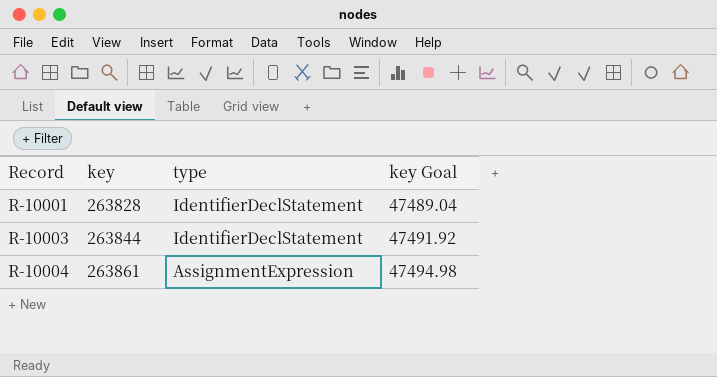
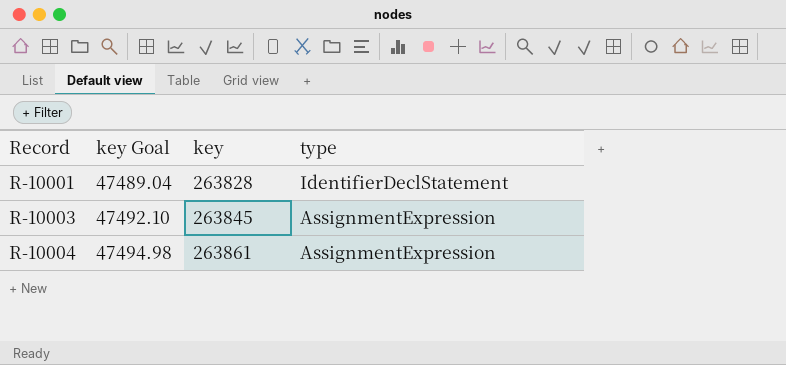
column key Goal | position: 4 -> 2
R-10003 | key Goal: 47491.92 -> 47492.10
R-10003 | key: 263844 -> 263845
R-10003 | type: IdentifierDeclStatement -> AssignmentExpression

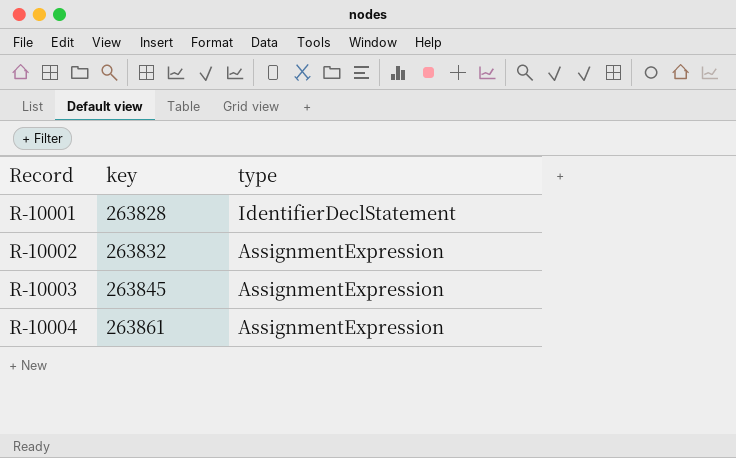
column key Goal | formula: [key] * 0.18 -> none
row R-10002: none -> 263832 | AssignmentExpression

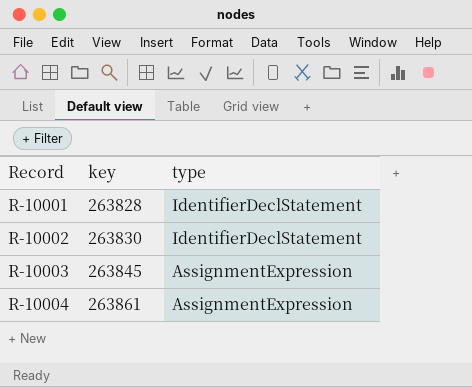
R-10002 | key: 263832 -> 263830
R-10002 | type: AssignmentExpression -> IdentifierDeclStatement

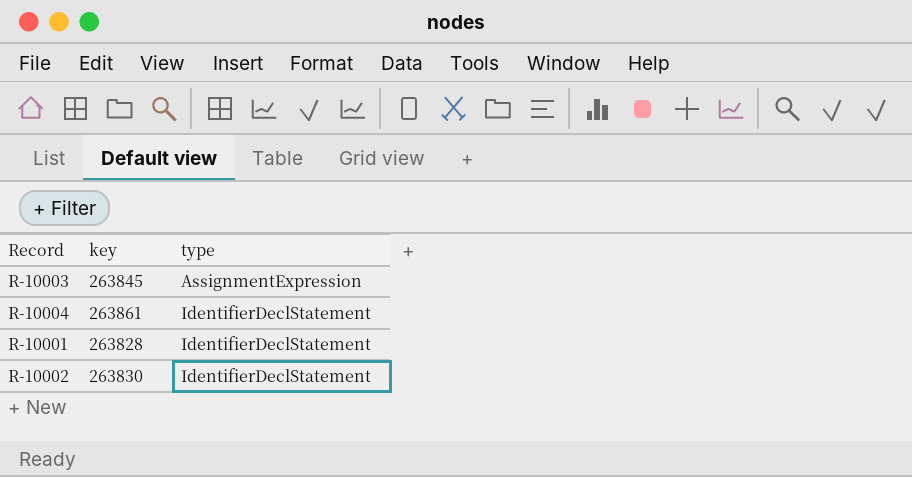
row order: Record ascending -> type ascending
R-10004 | type: AssignmentExpression -> IdentifierDeclStatement

